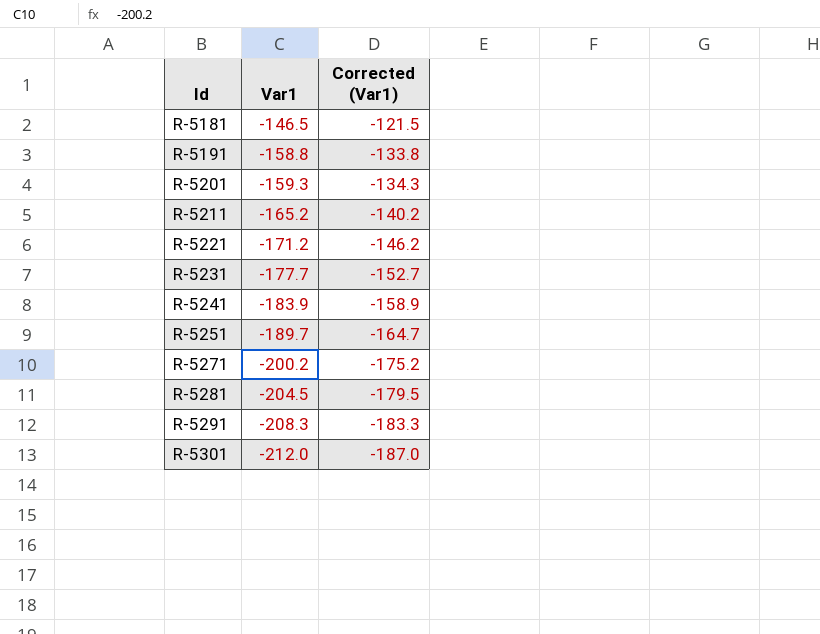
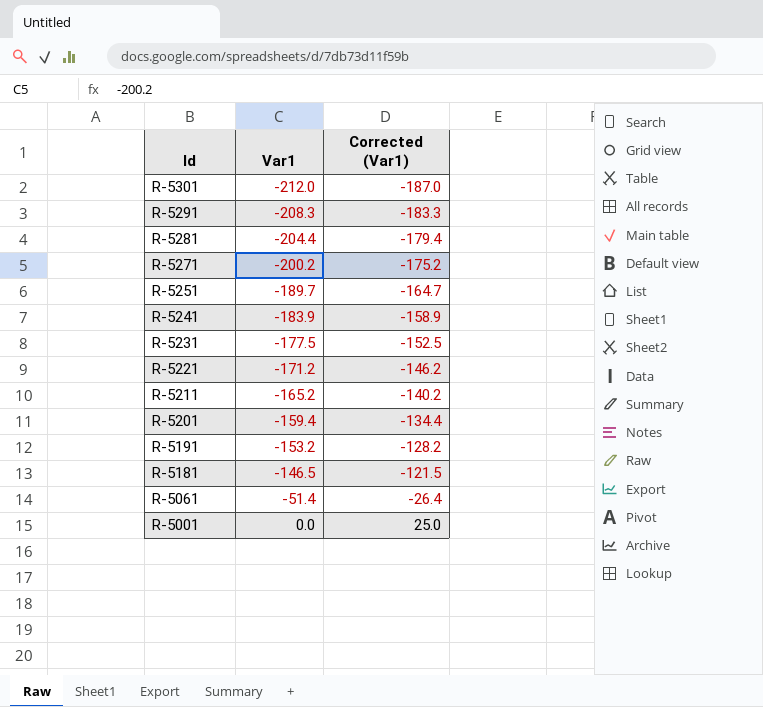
row order: Id ascending -> Id descending
R-5281 | Var1: -204.5 -> -204.4
R-5281 | Corrected (Var1): -179.5 -> -179.4
R-5231 | Var1: -177.7 -> -177.5
R-5231 | Corrected (Var1): -152.7 -> -152.5
R-5201 | Var1: -159.3 -> -159.4
R-5201 | Corrected (Var1): -134.3 -> -134.4
R-5191 | Var1: -158.8 -> -153.2
R-5191 | Corrected (Var1): -133.8 -> -128.2
row R-5061: none -> -51.4 | -26.4
row R-5001: none -> 0.0 | 25.0

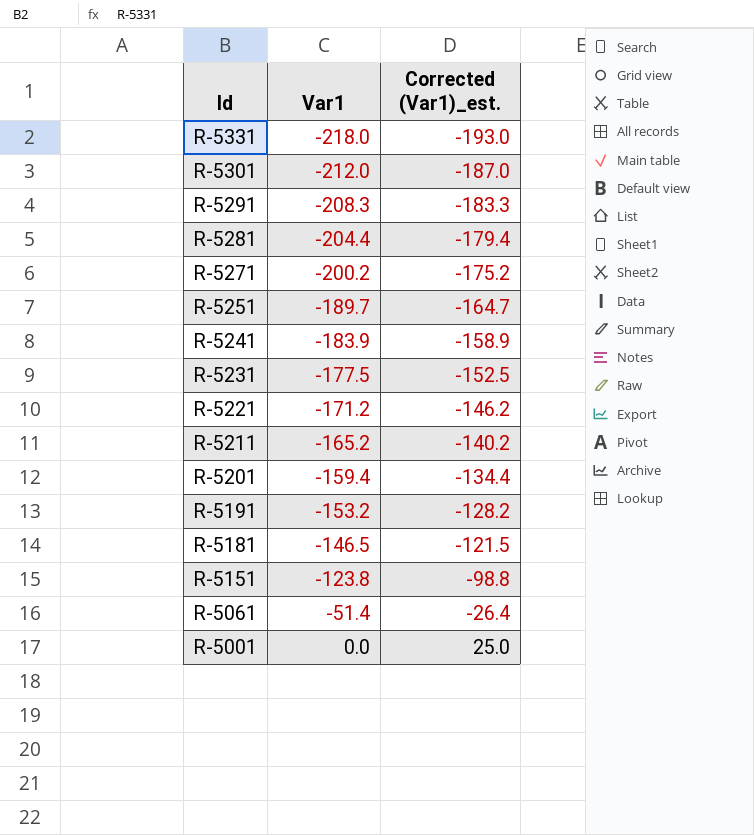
column name: Corrected (Var1) -> Corrected (Var1)_est.
row R-5331: none -> -218.0 | -193.0
row R-5151: none -> -123.8 | -98.8

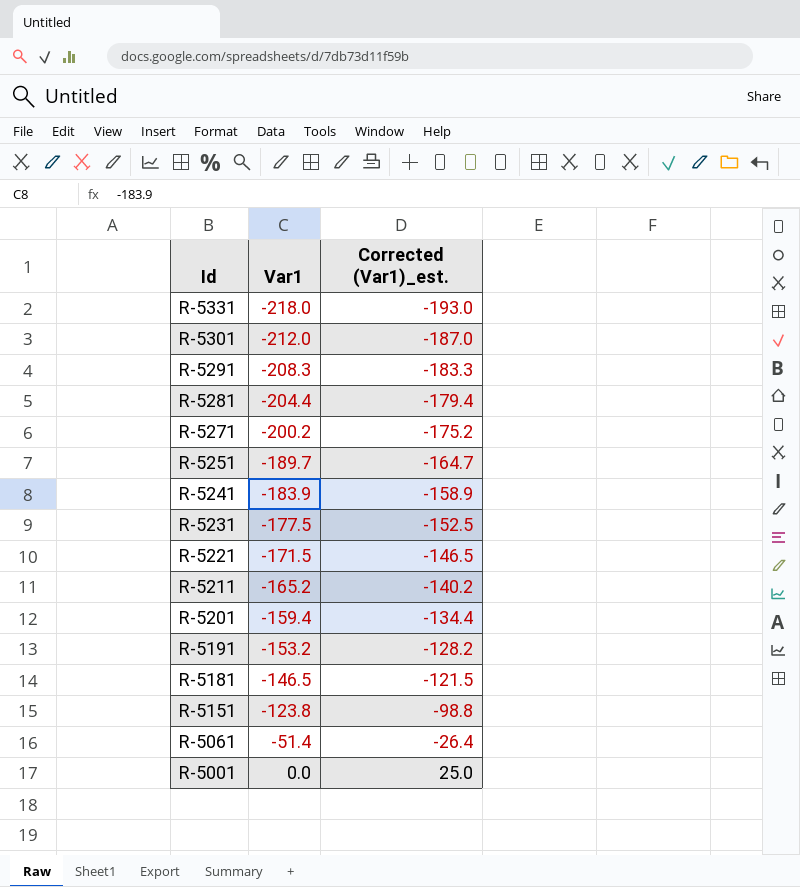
R-5221 | Var1: -171.2 -> -171.5
R-5221 | Corrected (Var1)_est.: -146.2 -> -146.5

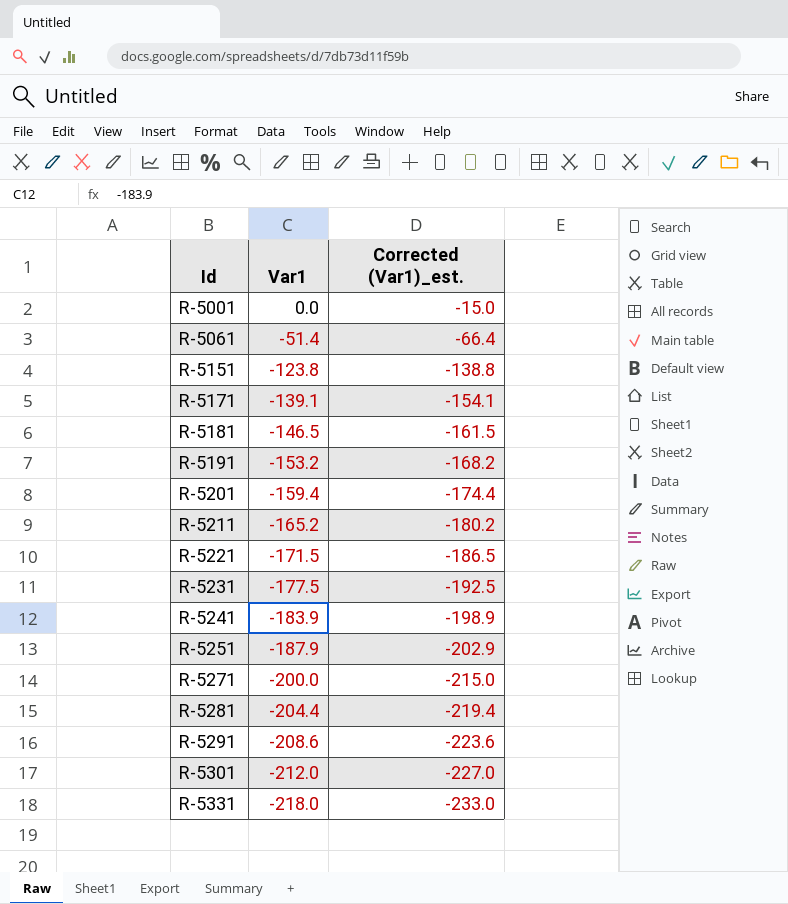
row order: Id descending -> Id ascending
column Corrected (Var1)_est. | formula: [Var1] + 25 -> [Var1] - 15
row R-5171: none -> -139.1 | -154.1
R-5251 | Var1: -189.7 -> -187.9
R-5271 | Var1: -200.2 -> -200.0
R-5291 | Var1: -208.3 -> -208.6

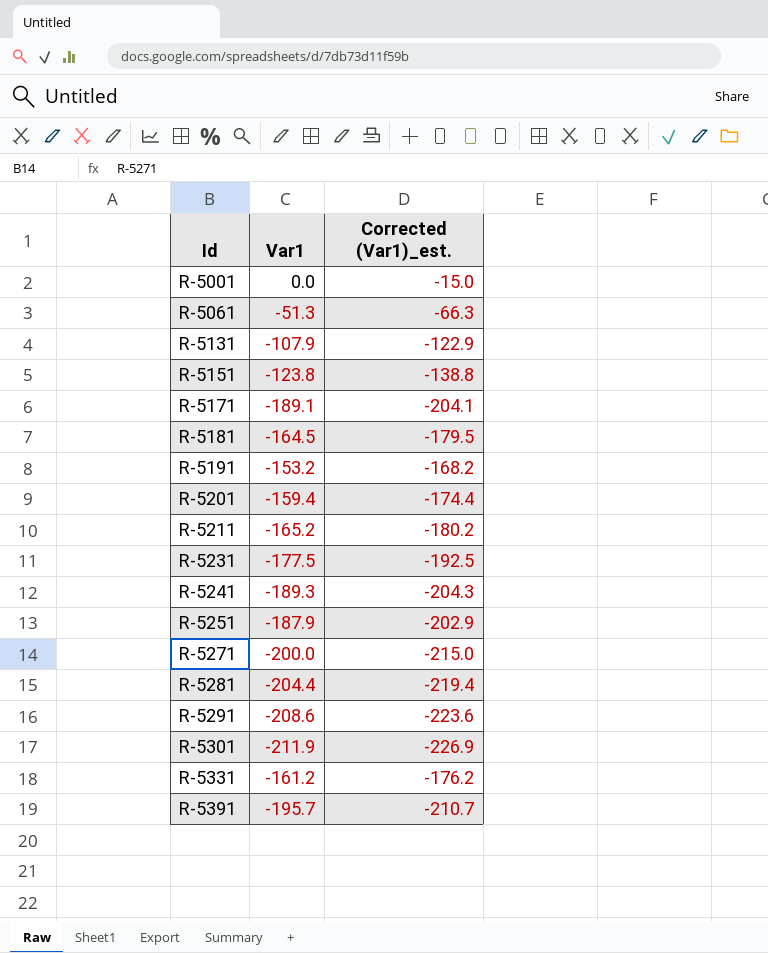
row R-5221: -171.5 | -186.5 -> none
R-5061 | Var1: -51.4 -> -51.3
R-5061 | Corrected (Var1)_est.: -66.4 -> -66.3
row R-5131: none -> -107.9 | -122.9
R-5171 | Var1: -139.1 -> -189.1
R-5171 | Corrected (Var1)_est.: -154.1 -> -204.1
R-5181 | Var1: -146.5 -> -164.5
R-5181 | Corrected (Var1)_est.: -161.5 -> -179.5
R-5241 | Var1: -183.9 -> -189.3
R-5241 | Corrected (Var1)_est.: -198.9 -> -204.3
R-5301 | Var1: -212.0 -> -211.9
R-5301 | Corrected (Var1)_est.: -227.0 -> -226.9
R-5331 | Var1: -218.0 -> -161.2
R-5331 | Corrected (Var1)_est.: -233.0 -> -176.2
row R-5391: none -> -195.7 | -210.7

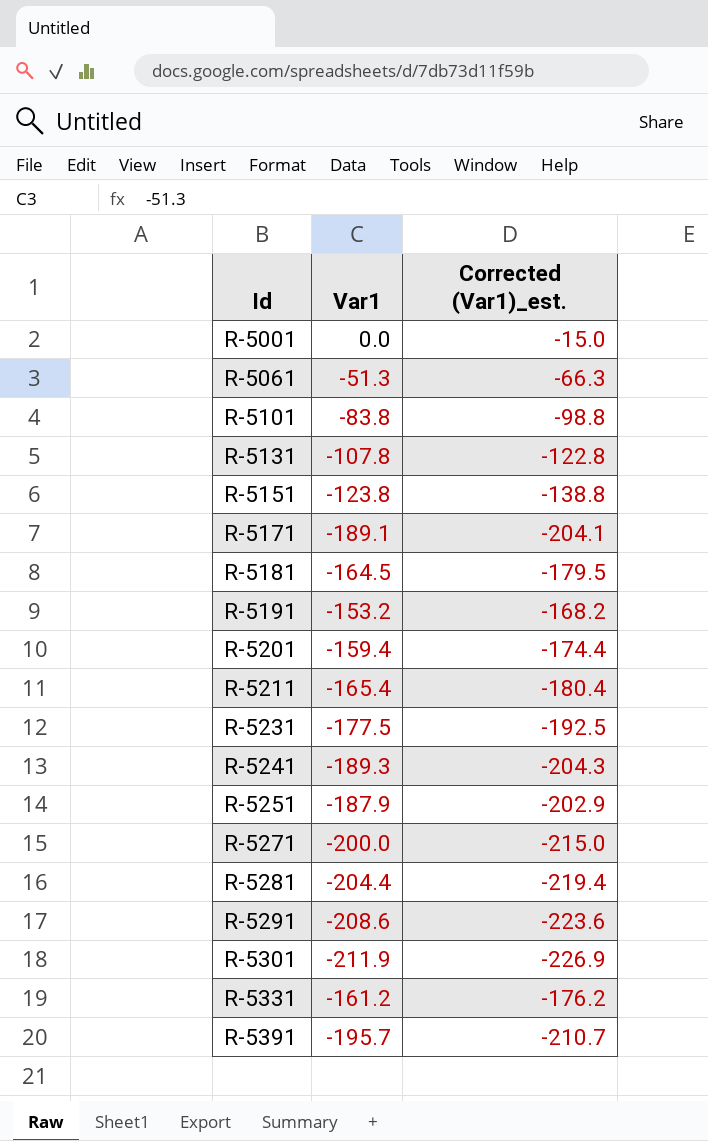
row R-5101: none -> -83.8 | -98.8
R-5131 | Var1: -107.9 -> -107.8
R-5131 | Corrected (Var1)_est.: -122.9 -> -122.8
R-5211 | Var1: -165.2 -> -165.4
R-5211 | Corrected (Var1)_est.: -180.2 -> -180.4

